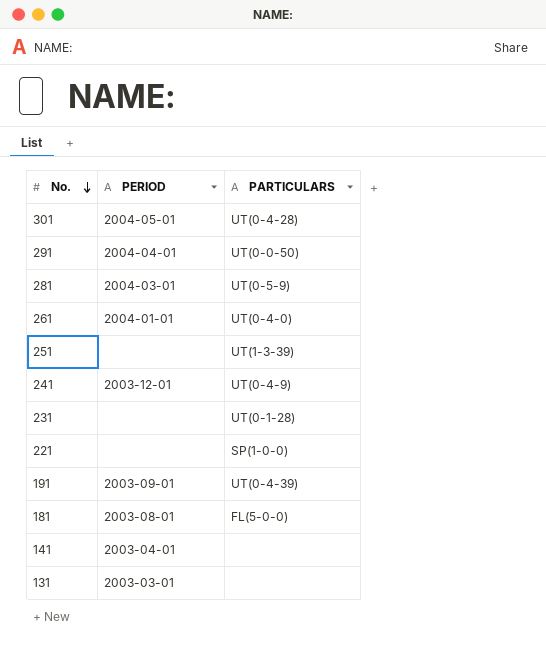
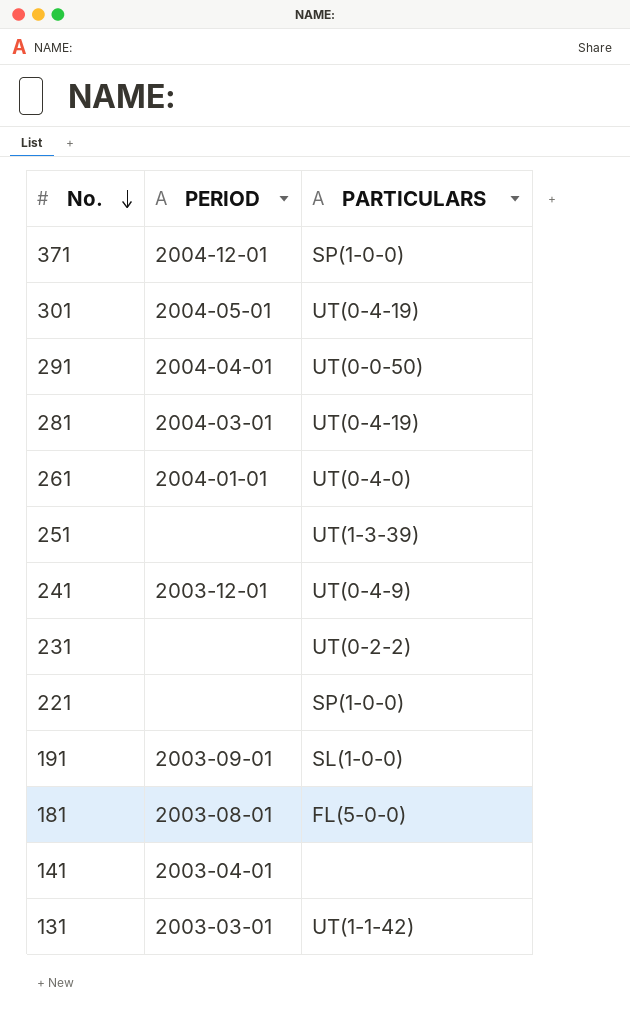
row 371: none -> 2004-12-01 | SP(1-0-0)
301 | PARTICULARS: UT(0-4-28) -> UT(0-4-19)
281 | PARTICULARS: UT(0-5-9) -> UT(0-4-19)
231 | PARTICULARS: UT(0-1-28) -> UT(0-2-2)
191 | PARTICULARS: UT(0-4-39) -> SL(1-0-0)
131 | PARTICULARS: none -> UT(1-1-42)

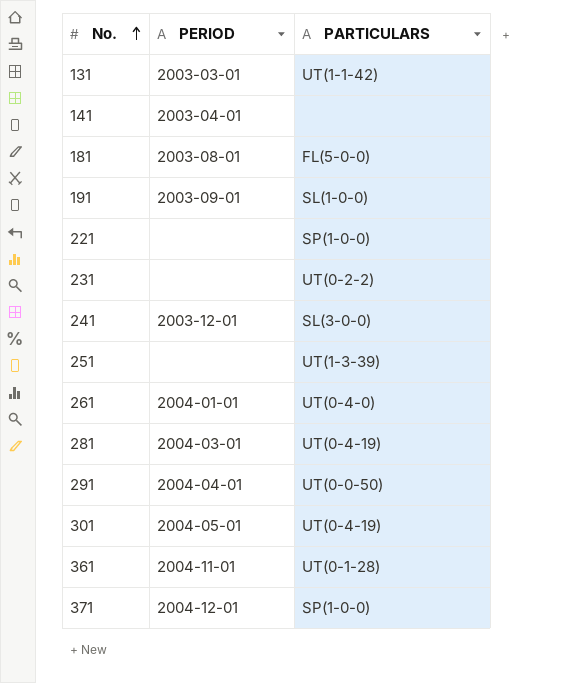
row order: No. descending -> No. ascending
241 | PARTICULARS: UT(0-4-9) -> SL(3-0-0)
row 361: none -> 2004-11-01 | UT(0-1-28)

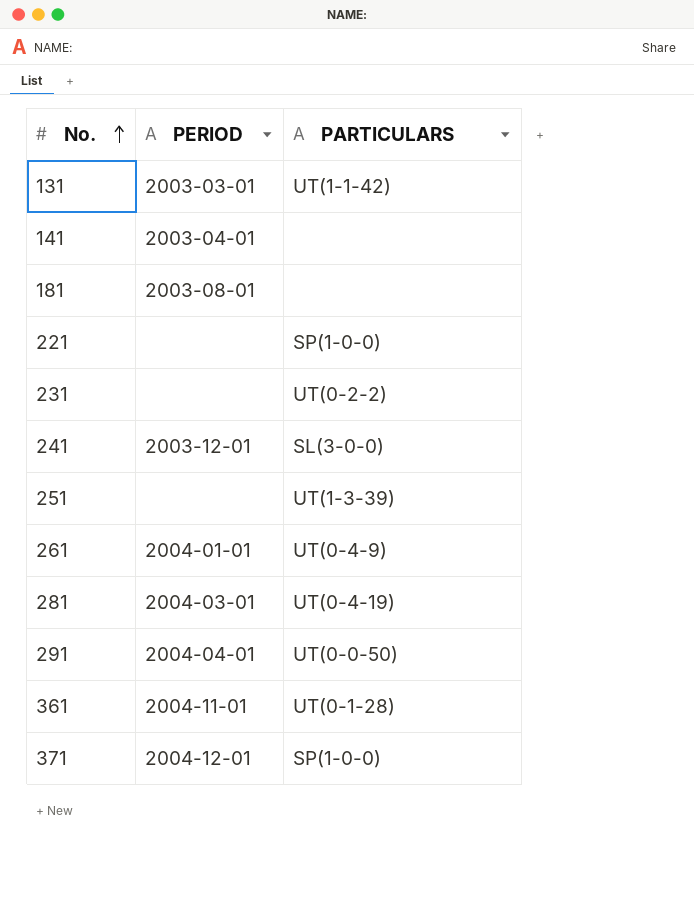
row 191: 2003-09-01 | SL(1-0-0) -> none
row 301: 2004-05-01 | UT(0-4-19) -> none
181 | PARTICULARS: FL(5-0-0) -> none
261 | PARTICULARS: UT(0-4-0) -> UT(0-4-9)

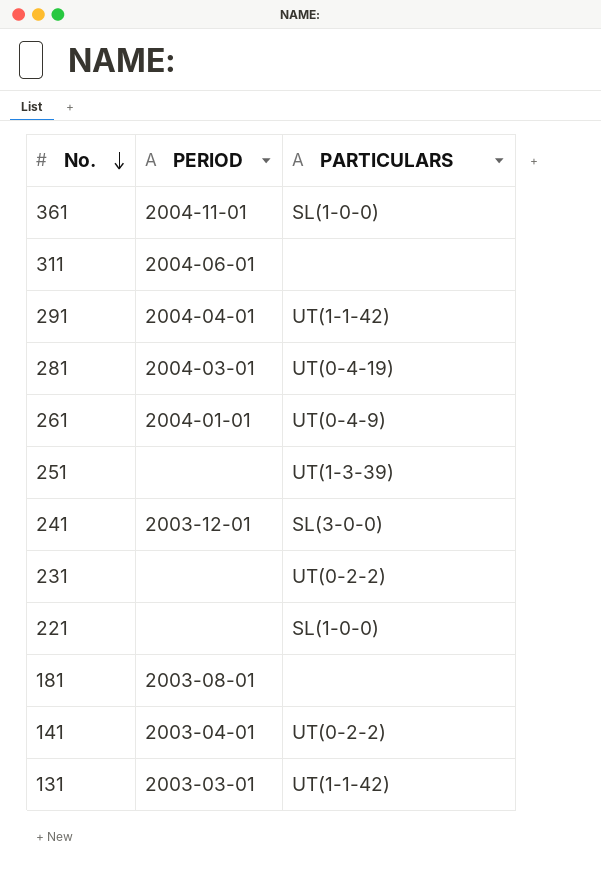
row order: No. ascending -> No. descending
row 371: 2004-12-01 | SP(1-0-0) -> none
361 | PARTICULARS: UT(0-1-28) -> SL(1-0-0)
row 311: none -> 2004-06-01 | none
291 | PARTICULARS: UT(0-0-50) -> UT(1-1-42)
221 | PARTICULARS: SP(1-0-0) -> SL(1-0-0)
141 | PARTICULARS: none -> UT(0-2-2)

